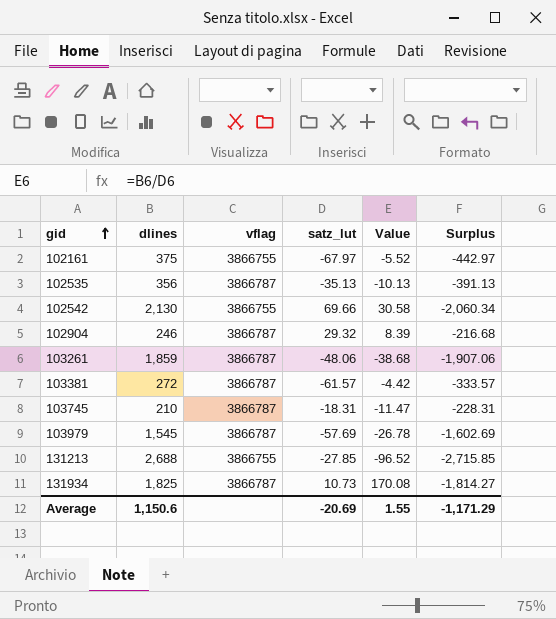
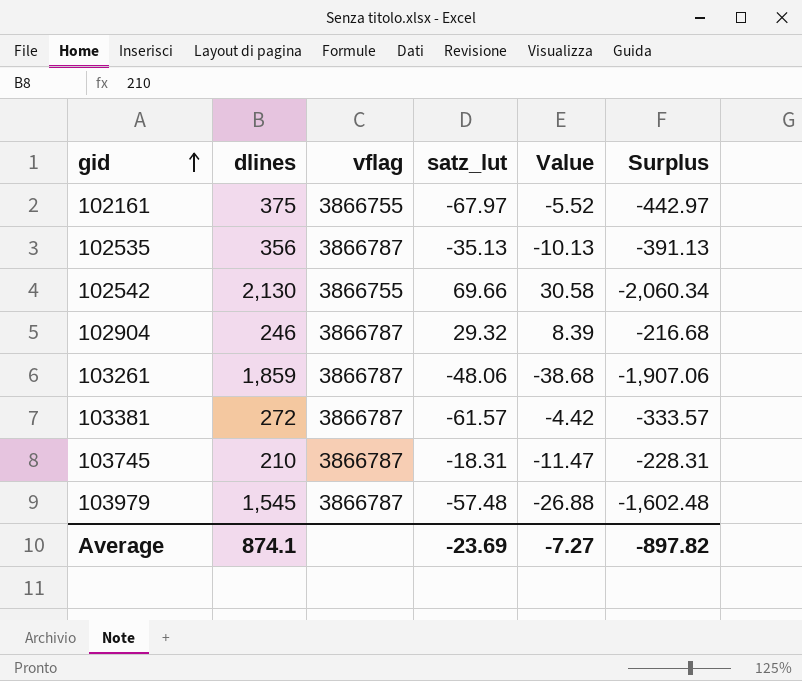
row 131213: 2,688 | 3866755 | -27.85 | -96.52 | -2,715.85 -> none
row 131934: 1,825 | 3866787 | 10.73 | 170.08 | -1,814.27 -> none
103979 | satz_lut: -57.69 -> -57.48
103979 | Value: -26.78 -> -26.88
103979 | Surplus: -1,602.69 -> -1,602.48
Average | dlines: 1,150.6 -> 874.1
Average | satz_lut: -20.69 -> -23.69
Average | Value: 1.55 -> -7.27
Average | Surplus: -1,171.29 -> -897.82

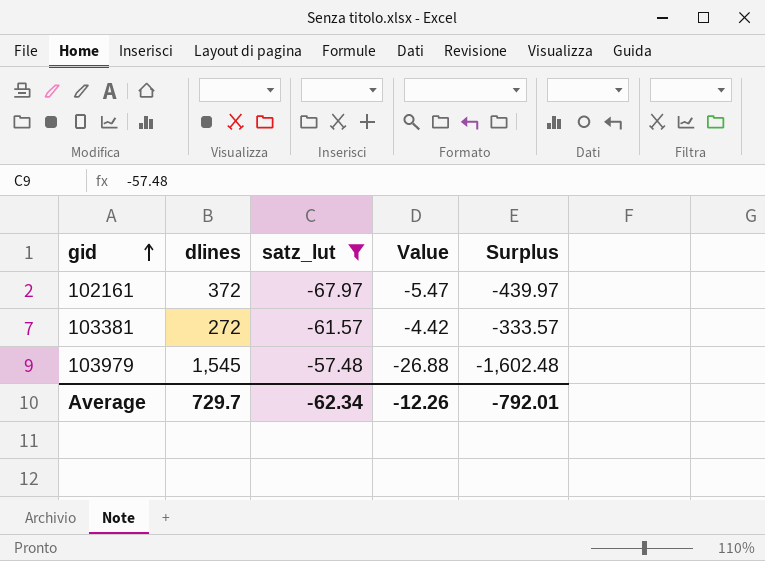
filter: none -> satz_lut <= -57.48
column vflag | position: 3 -> none
102161 | dlines: 375 -> 372
102161 | Value: -5.52 -> -5.47
102161 | Surplus: -442.97 -> -439.97
Average | dlines: 874.1 -> 729.7
Average | satz_lut: -23.69 -> -62.34
Average | Value: -7.27 -> -12.26
Average | Surplus: -897.82 -> -792.01

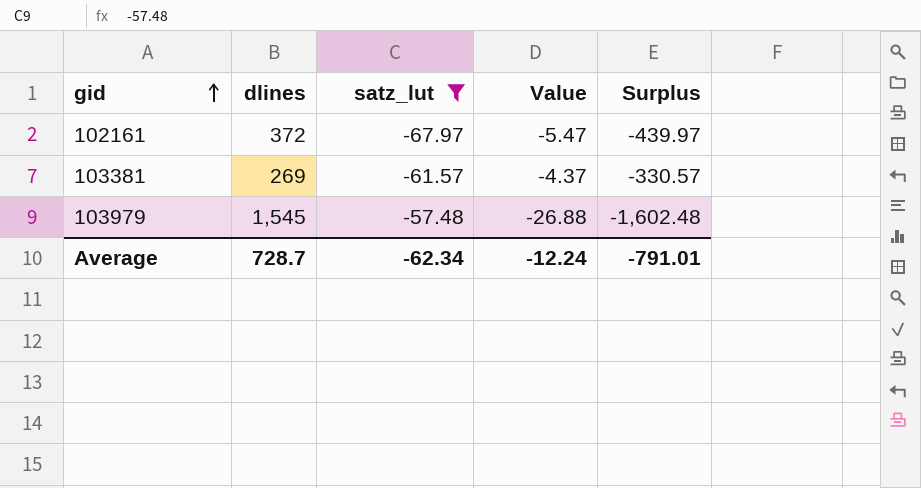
103381 | dlines: 272 -> 269
103381 | Value: -4.42 -> -4.37
103381 | Surplus: -333.57 -> -330.57
Average | dlines: 729.7 -> 728.7
Average | Value: -12.26 -> -12.24
Average | Surplus: -792.01 -> -791.01

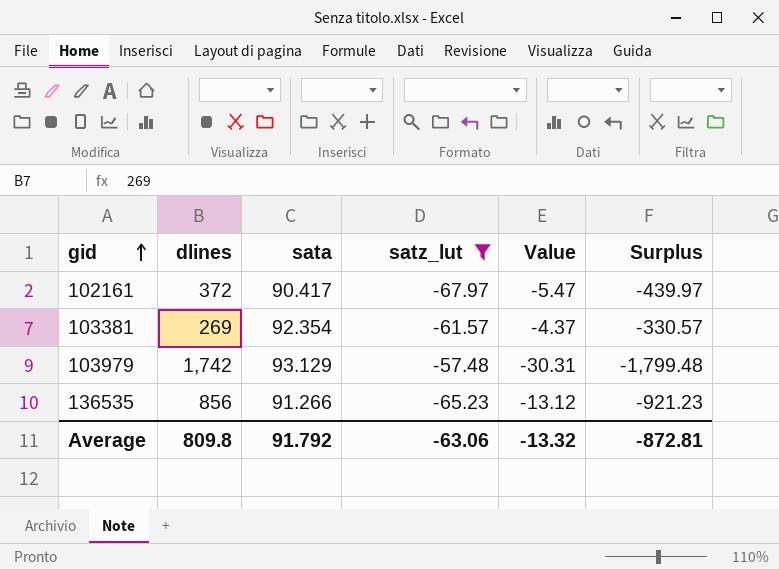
column sata | position: none -> 3
103979 | dlines: 1,545 -> 1,742
103979 | Value: -26.88 -> -30.31
103979 | Surplus: -1,602.48 -> -1,799.48
row 136535: none -> 856 | 91.266 | -65.23 | -13.12 | -921.23
Average | dlines: 728.7 -> 809.8
Average | satz_lut: -62.34 -> -63.06
Average | Value: -12.24 -> -13.32
Average | Surplus: -791.01 -> -872.81

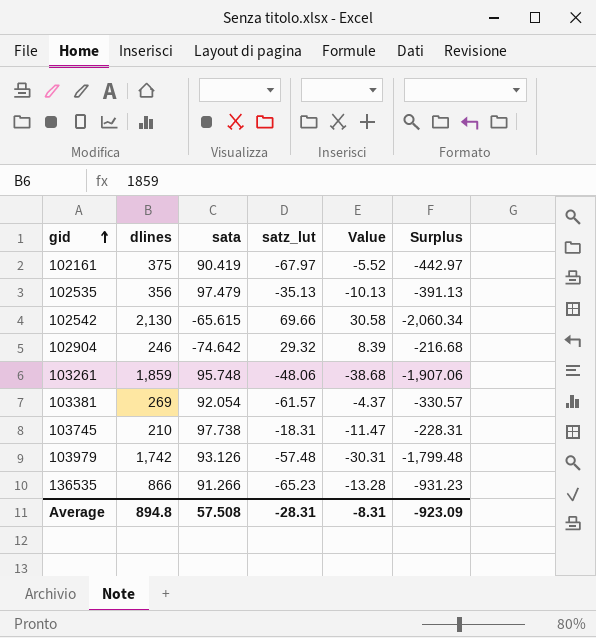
filter: satz_lut <= -57.48 -> none
102161 | dlines: 372 -> 375
102161 | sata: 90.417 -> 90.419
102161 | Value: -5.47 -> -5.52
102161 | Surplus: -439.97 -> -442.97
103381 | sata: 92.354 -> 92.054
103979 | sata: 93.129 -> 93.126
136535 | dlines: 856 -> 866
136535 | Value: -13.12 -> -13.28
136535 | Surplus: -921.23 -> -931.23
Average | dlines: 809.8 -> 894.8
Average | sata: 91.792 -> 57.508
Average | satz_lut: -63.06 -> -28.31
Average | Value: -13.32 -> -8.31
Average | Surplus: -872.81 -> -923.09

